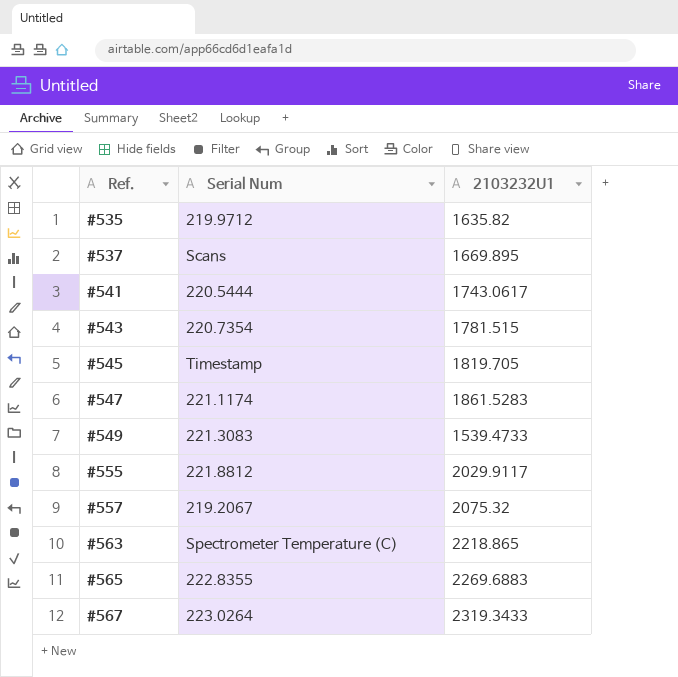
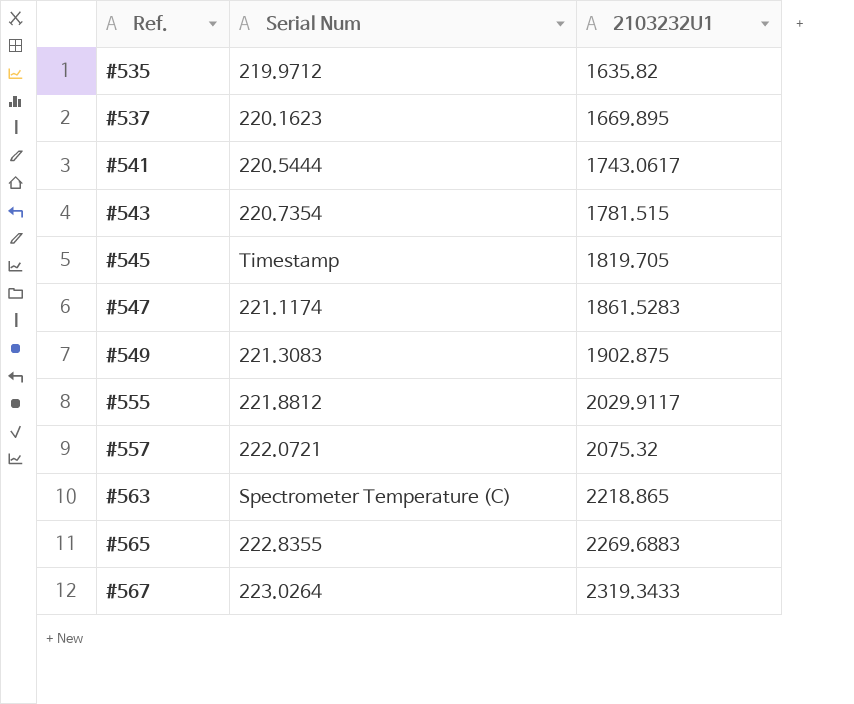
#537 | Serial Num: Scans -> 220.1623
#549 | 2103232U1: 1539.4733 -> 1902.875
#557 | Serial Num: 219.2067 -> 222.0721

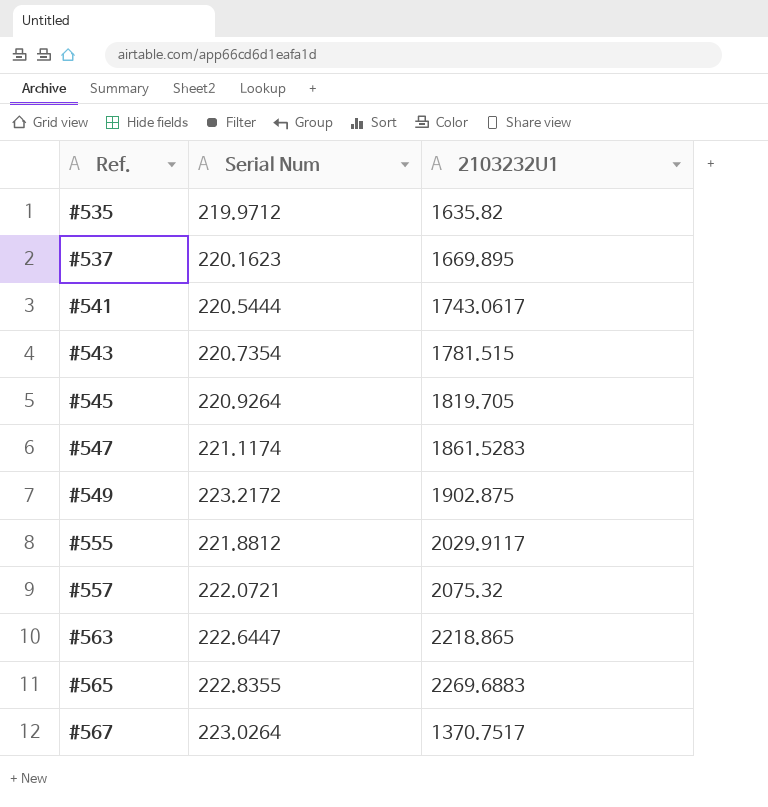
#545 | Serial Num: Timestamp -> 220.9264
#549 | Serial Num: 221.3083 -> 223.2172
#563 | Serial Num: Spectrometer Temperature (C) -> 222.6447
#567 | 2103232U1: 2319.3433 -> 1370.7517

